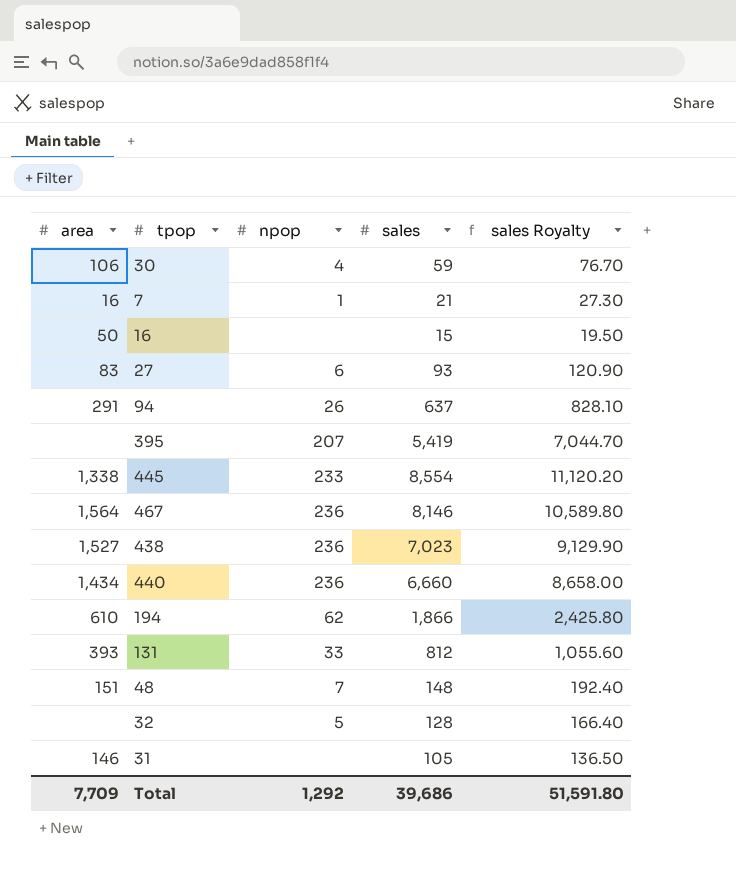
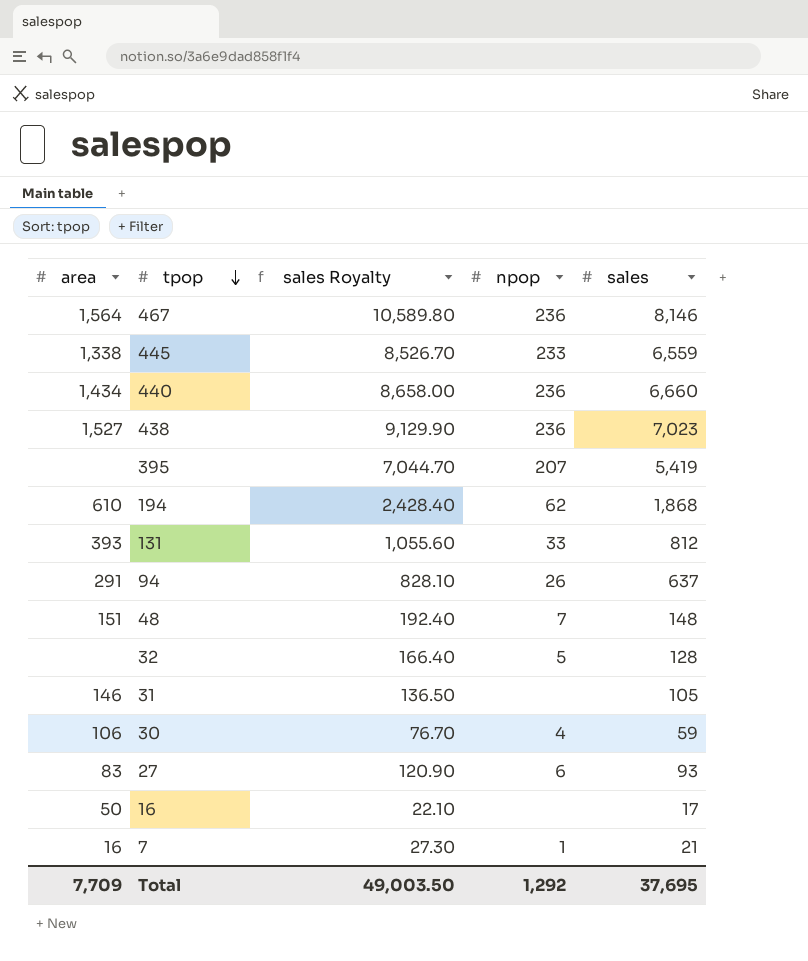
row order: none -> tpop descending
column sales Royalty | position: 5 -> 3
445 | sales Royalty: 11,120.20 -> 8,526.70
445 | sales: 8,554 -> 6,559
194 | sales Royalty: 2,425.80 -> 2,428.40
194 | sales: 1,866 -> 1,868
16 | sales Royalty: 19.50 -> 22.10
16 | sales: 15 -> 17
Total | sales Royalty: 51,591.80 -> 49,003.50
Total | sales: 39,686 -> 37,695

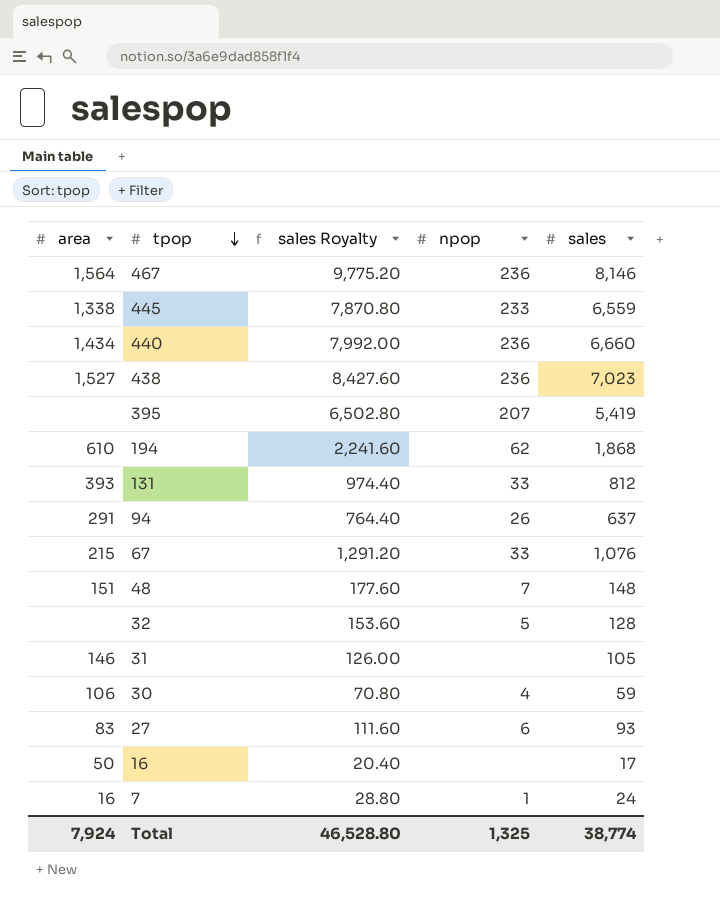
column sales Royalty | formula: [sales] * 1.3 -> [sales] * 1.2
row 67: none -> 215 | 1,291.20 | 33 | 1,076
7 | sales: 21 -> 24
Total | area: 7,709 -> 7,924
Total | sales Royalty: 49,003.50 -> 46,528.80
Total | npop: 1,292 -> 1,325
Total | sales: 37,695 -> 38,774

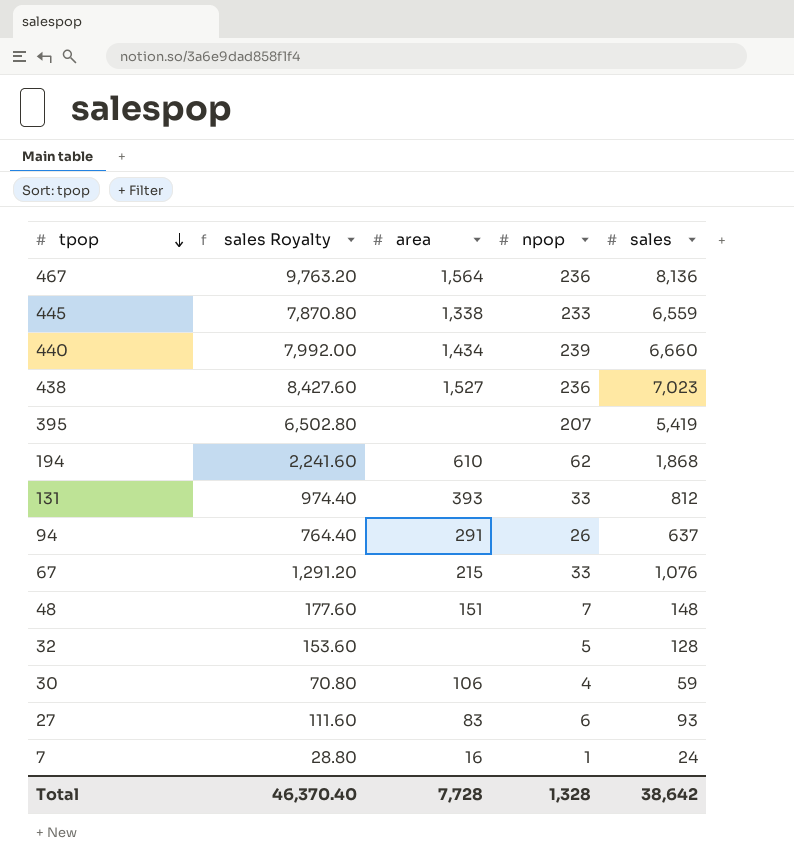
column area | position: 1 -> 3
row 31: 146 | 126.00 | none | 105 -> none
row 16: 50 | 20.40 | none | 17 -> none
467 | sales Royalty: 9,775.20 -> 9,763.20
467 | sales: 8,146 -> 8,136
440 | npop: 236 -> 239
Total | sales Royalty: 46,528.80 -> 46,370.40
Total | area: 7,924 -> 7,728
Total | npop: 1,325 -> 1,328
Total | sales: 38,774 -> 38,642

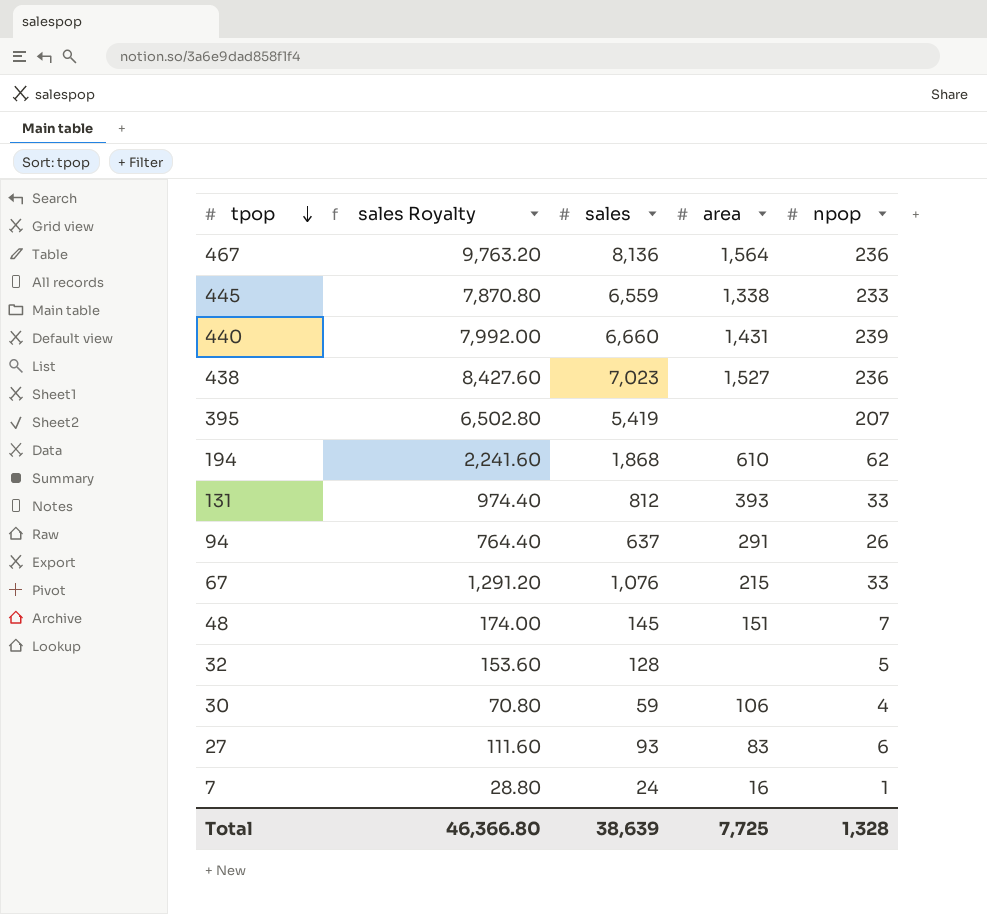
column sales | position: 5 -> 3
440 | area: 1,434 -> 1,431
48 | sales Royalty: 177.60 -> 174.00
48 | sales: 148 -> 145
Total | sales Royalty: 46,370.40 -> 46,366.80
Total | sales: 38,642 -> 38,639
Total | area: 7,728 -> 7,725

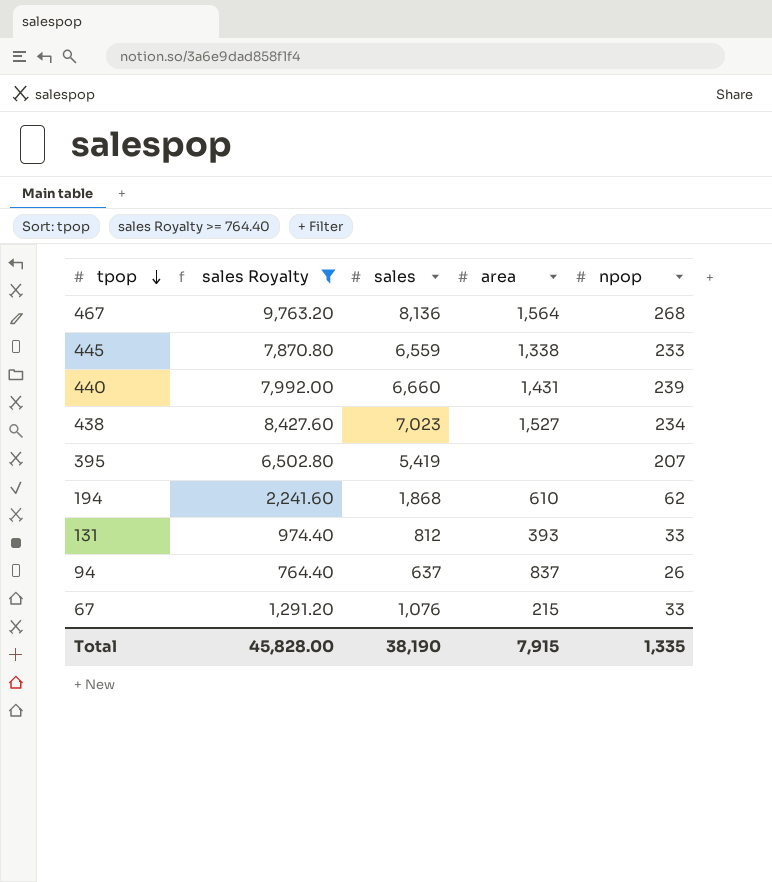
filter: none -> sales Royalty >= 764.40
467 | npop: 236 -> 268
438 | npop: 236 -> 234
94 | area: 291 -> 837
Total | sales Royalty: 46,366.80 -> 45,828.00
Total | sales: 38,639 -> 38,190
Total | area: 7,725 -> 7,915
Total | npop: 1,328 -> 1,335

